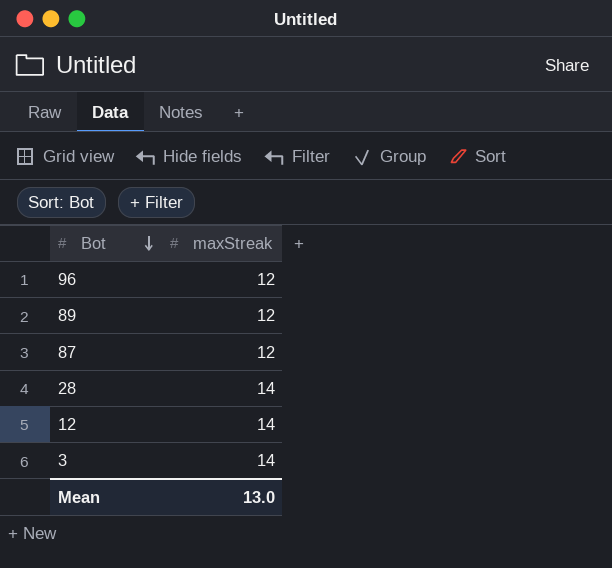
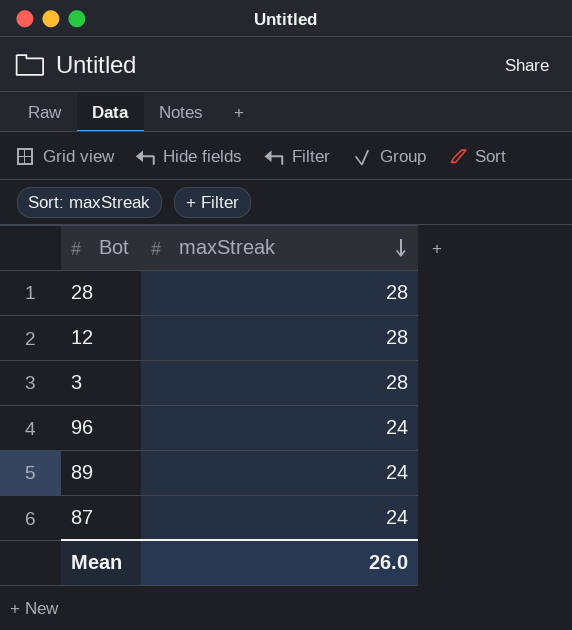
row order: Bot descending -> maxStreak descending
28 | maxStreak: 14 -> 28
12 | maxStreak: 14 -> 28
3 | maxStreak: 14 -> 28
96 | maxStreak: 12 -> 24
89 | maxStreak: 12 -> 24
87 | maxStreak: 12 -> 24
Mean | maxStreak: 13.0 -> 26.0

